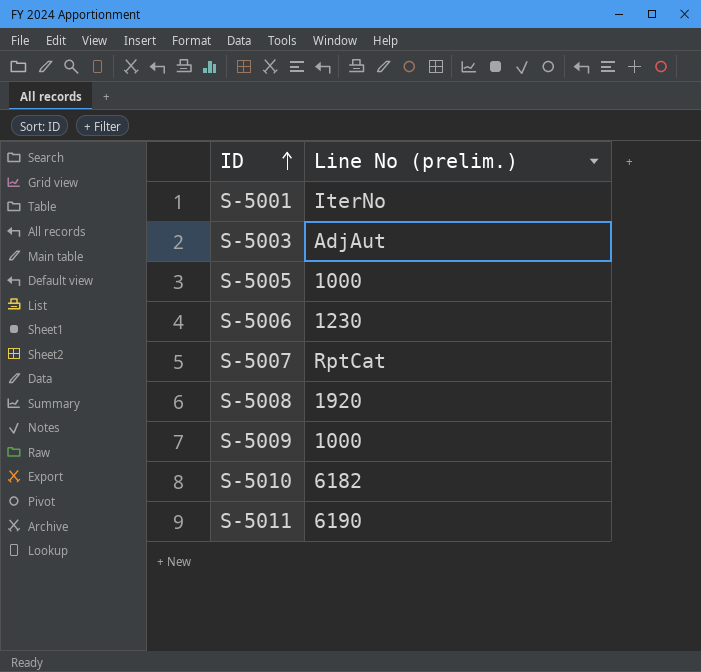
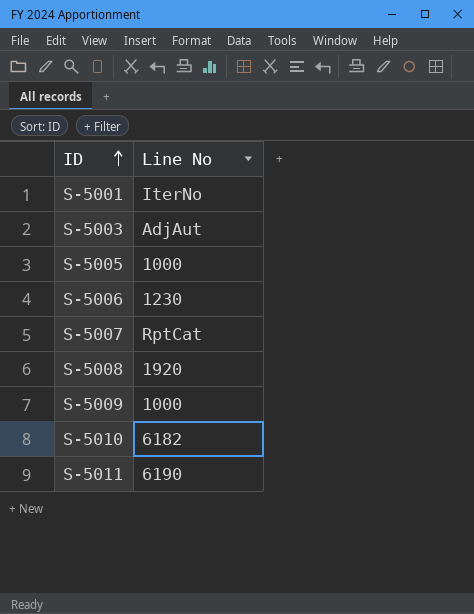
column name: Line No (prelim.) -> Line No

